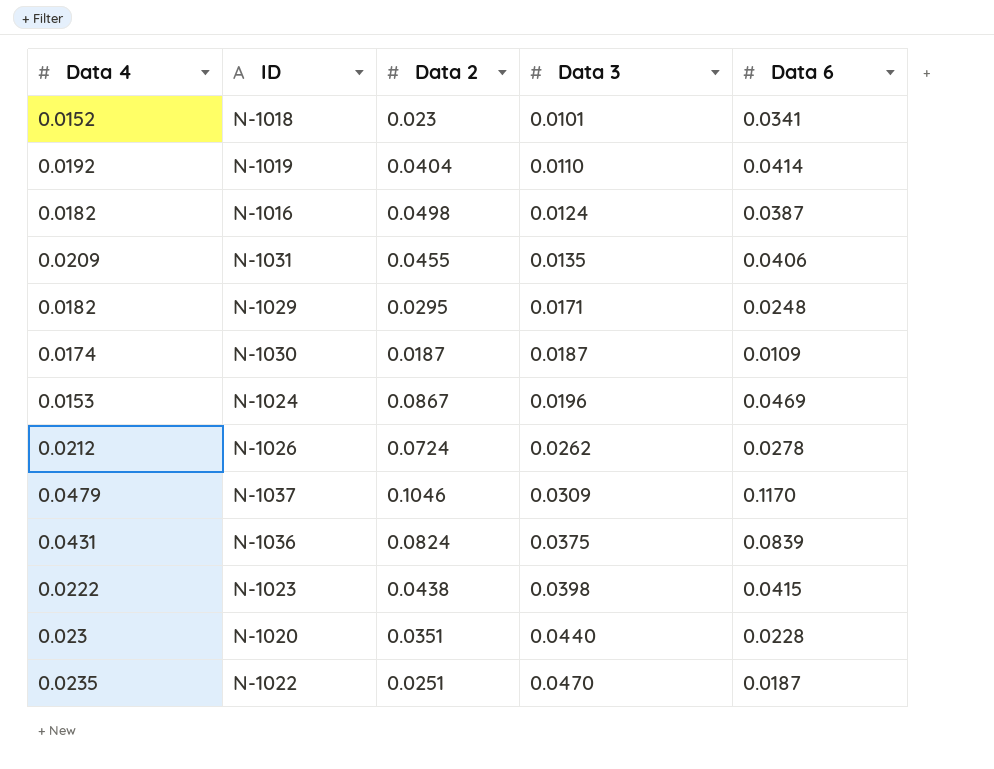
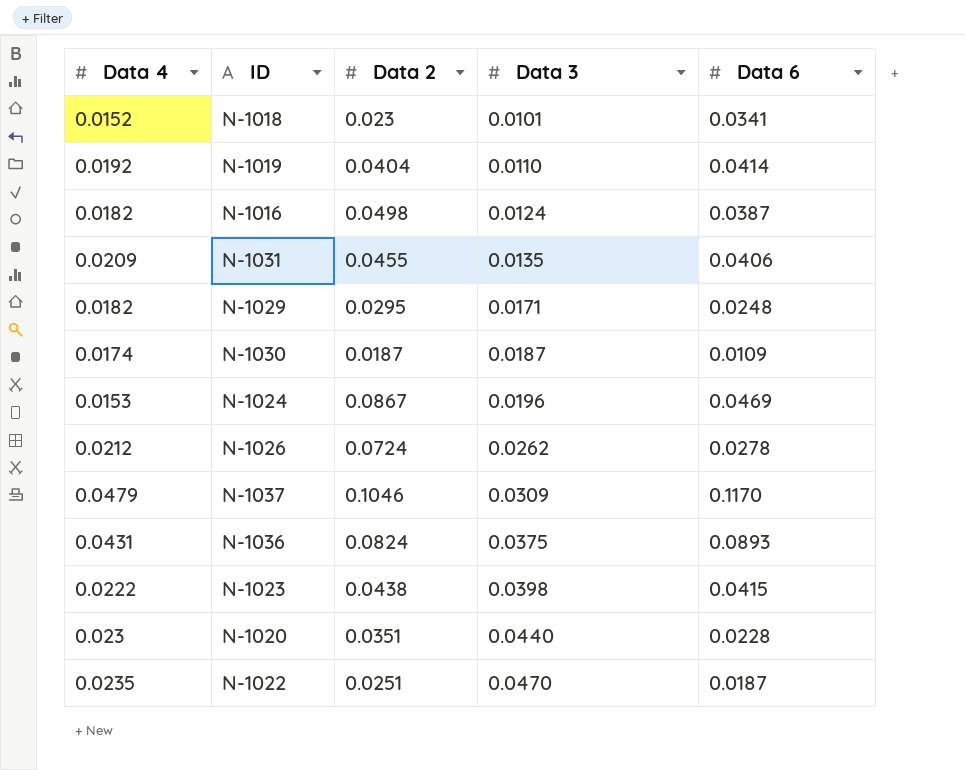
N-1036 | Data 6: 0.0839 -> 0.0893

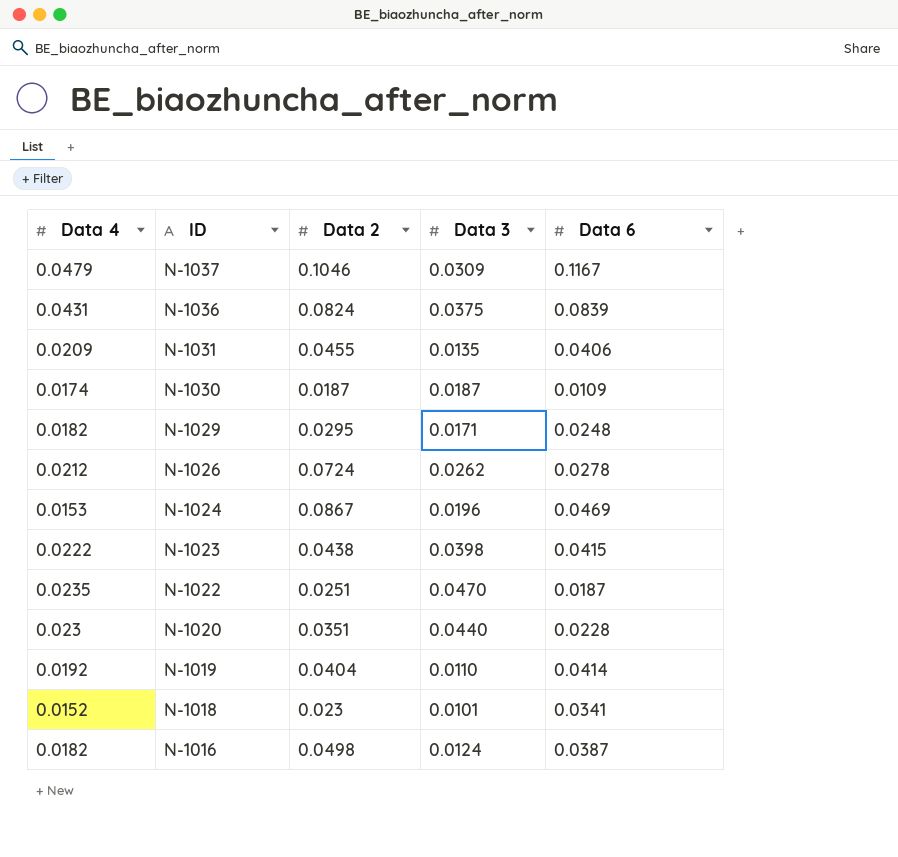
row order: Data 3 ascending -> ID descending
N-1037 | Data 6: 0.1170 -> 0.1167
N-1036 | Data 6: 0.0893 -> 0.0839

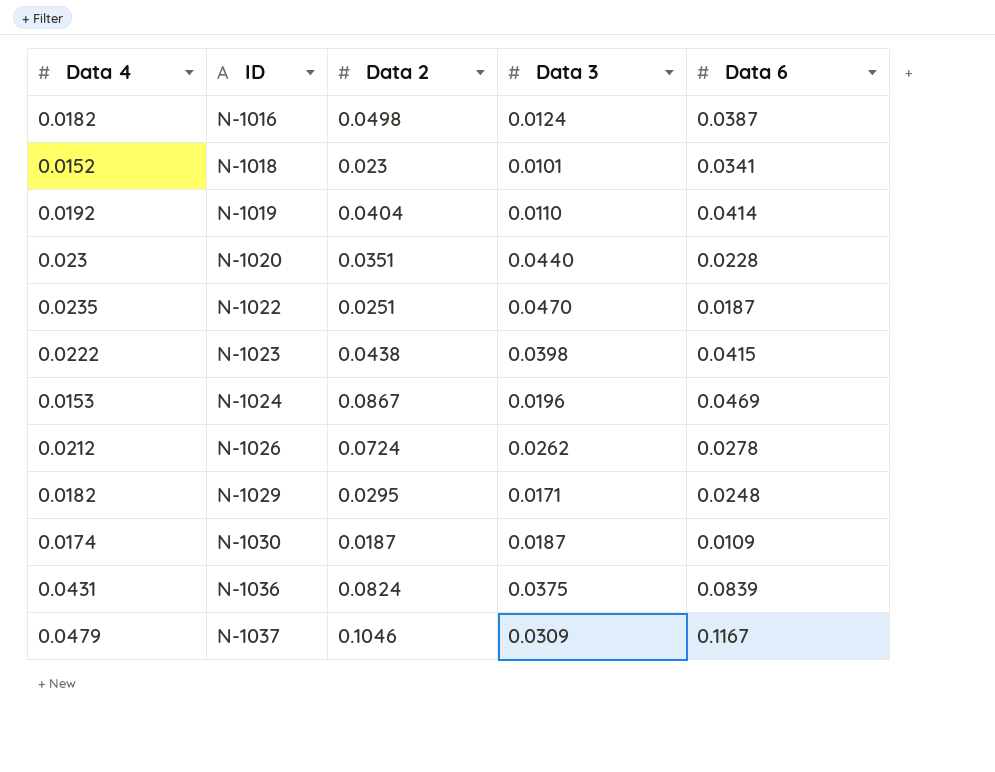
row order: ID descending -> ID ascending
row N-1031: 0.0209 | 0.0455 | 0.0135 | 0.0406 -> none

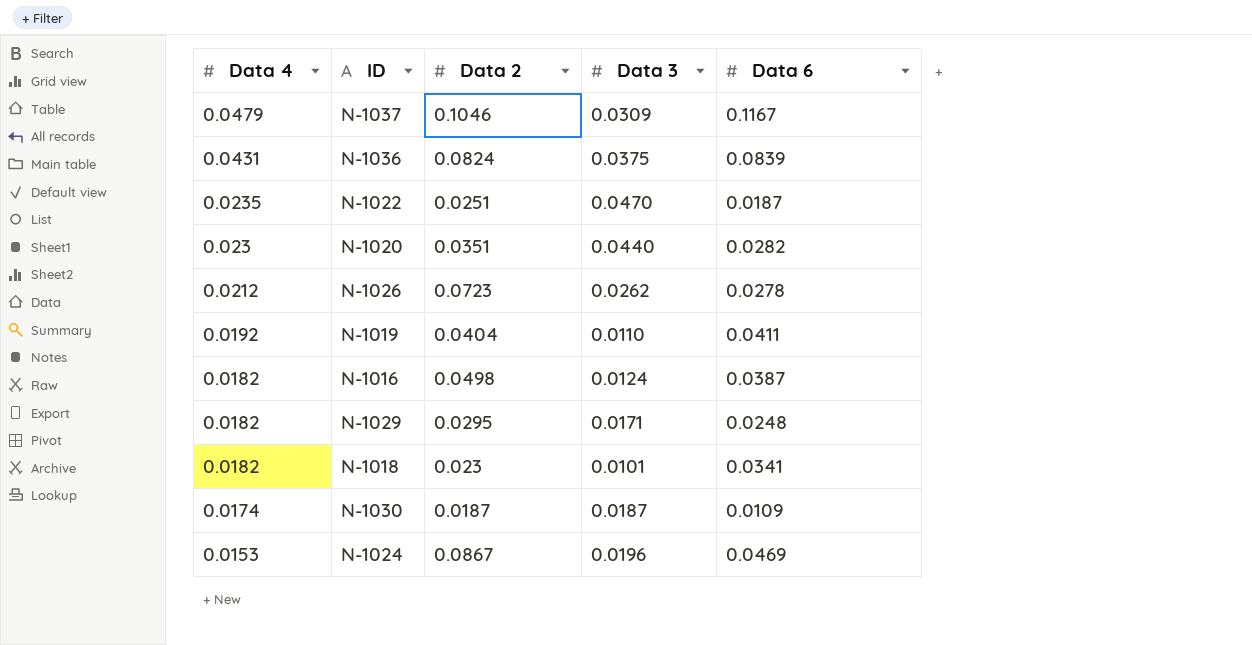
row order: ID ascending -> Data 4 descending
row N-1023: 0.0222 | 0.0438 | 0.0398 | 0.0415 -> none
N-1020 | Data 6: 0.0228 -> 0.0282
N-1026 | Data 2: 0.0724 -> 0.0723
N-1019 | Data 6: 0.0414 -> 0.0411
N-1018 | Data 4: 0.0152 -> 0.0182

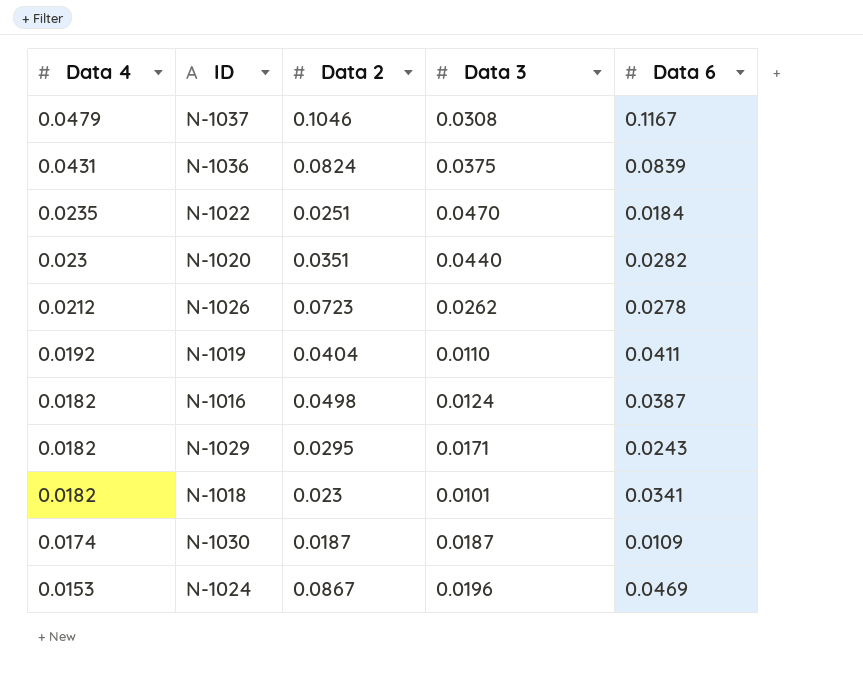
N-1037 | Data 3: 0.0309 -> 0.0308
N-1022 | Data 6: 0.0187 -> 0.0184
N-1029 | Data 6: 0.0248 -> 0.0243

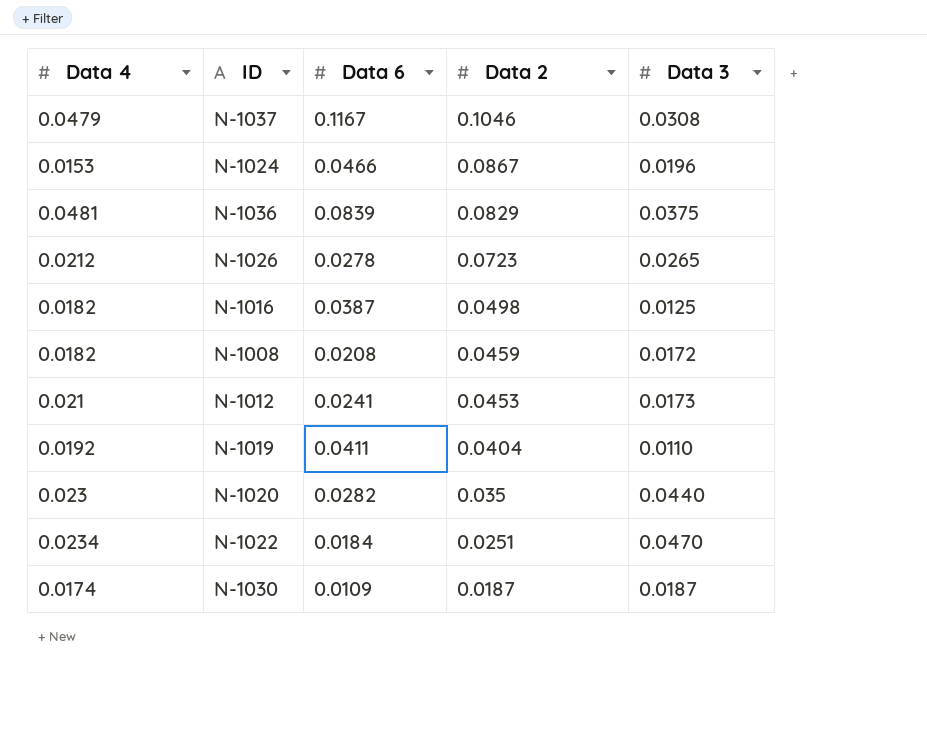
row order: Data 4 descending -> Data 2 descending
column Data 6 | position: 5 -> 3
row N-1029: 0.0182 | 0.0295 | 0.0171 | 0.0243 -> none
row N-1018: 0.0182 | 0.023 | 0.0101 | 0.0341 -> none
N-1024 | Data 6: 0.0469 -> 0.0466
N-1036 | Data 4: 0.0431 -> 0.0481
N-1036 | Data 2: 0.0824 -> 0.0829
N-1026 | Data 3: 0.0262 -> 0.0265
N-1016 | Data 3: 0.0124 -> 0.0125
row N-1008: none -> 0.0182 | 0.0208 | 0.0459 | 0.0172
row N-1012: none -> 0.021 | 0.0241 | 0.0453 | 0.0173
N-1020 | Data 2: 0.0351 -> 0.035
N-1022 | Data 4: 0.0235 -> 0.0234

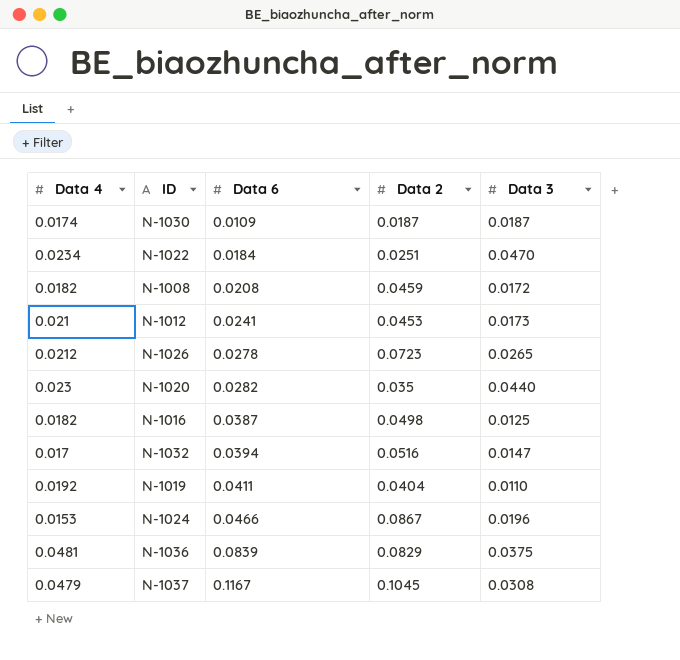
row order: Data 2 descending -> Data 6 ascending
row N-1032: none -> 0.017 | 0.0394 | 0.0516 | 0.0147
N-1037 | Data 2: 0.1046 -> 0.1045

